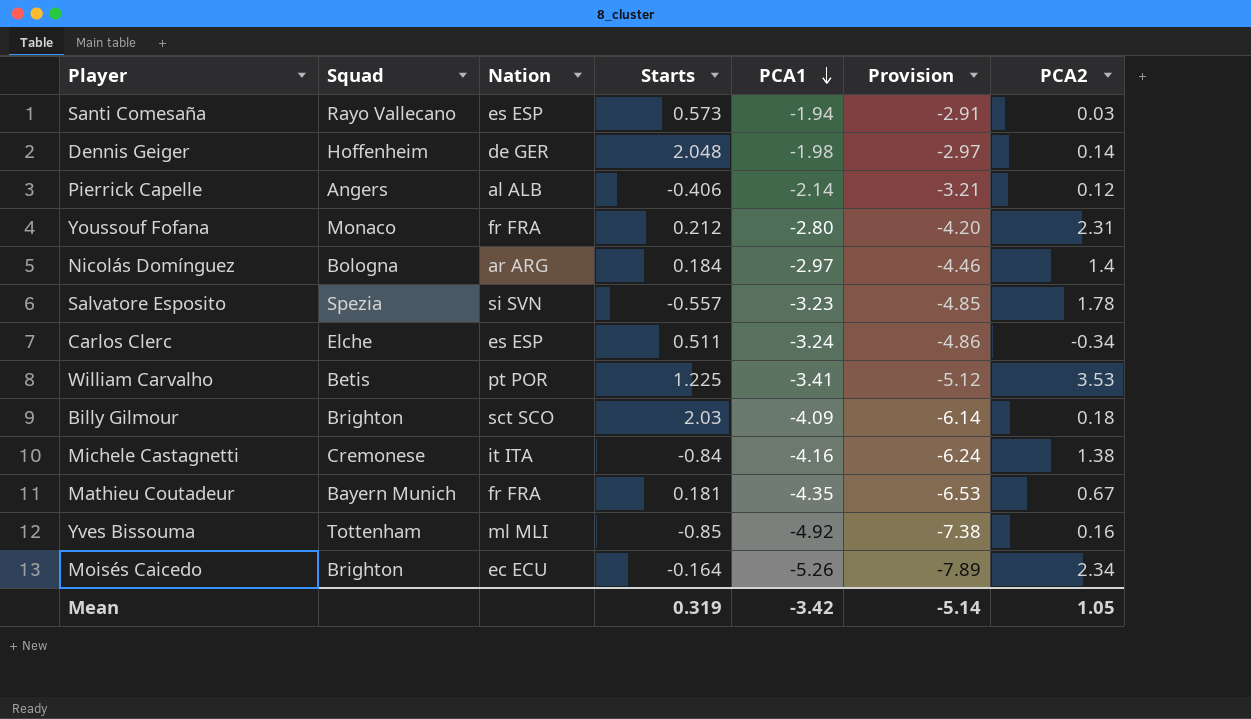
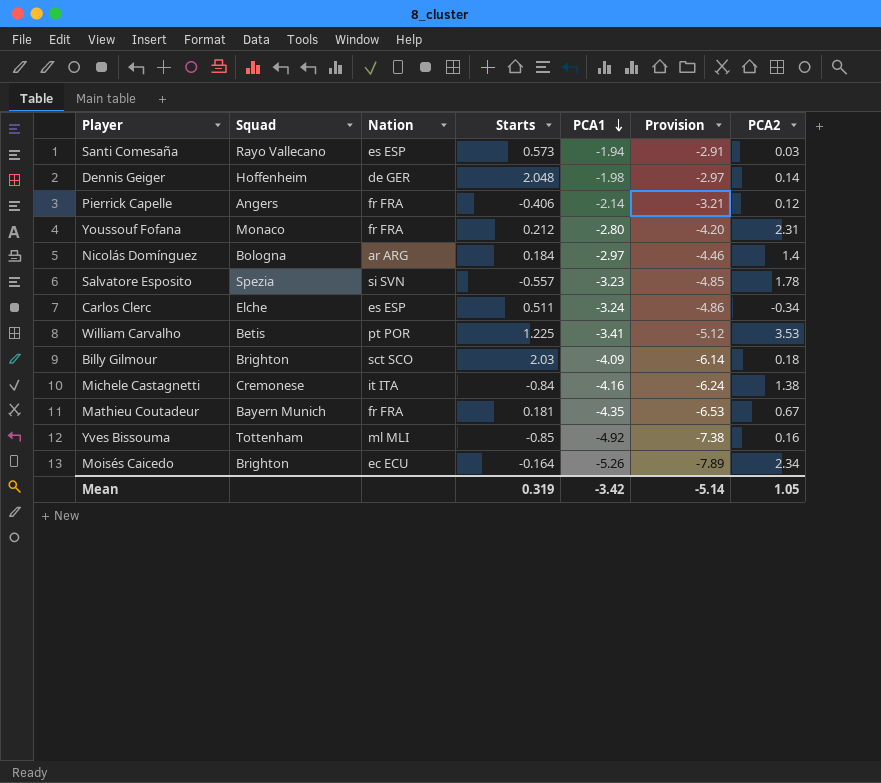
Pierrick Capelle | Nation: al ALB -> fr FRA

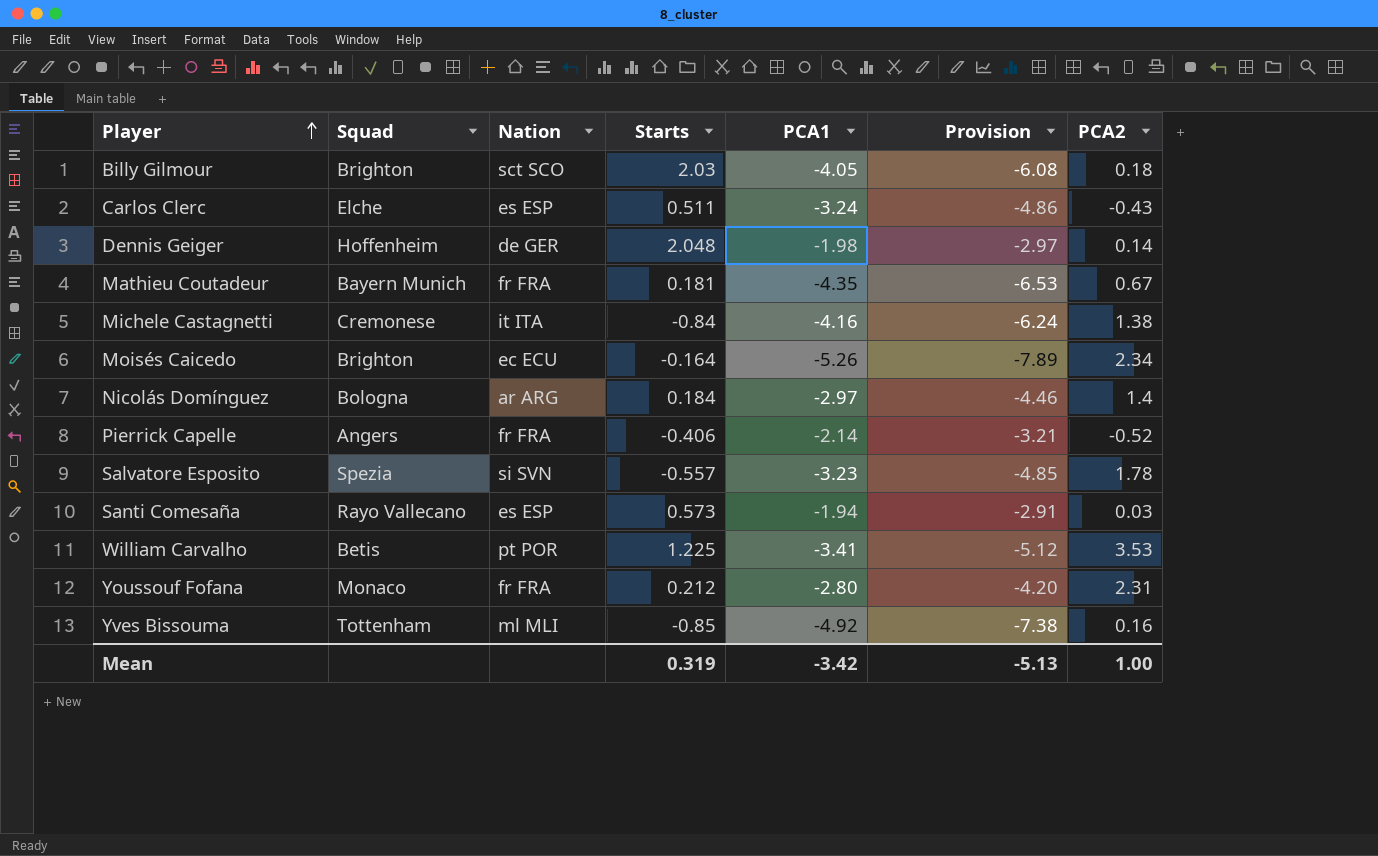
row order: PCA1 descending -> Player ascending
Billy Gilmour | PCA1: -4.09 -> -4.05
Billy Gilmour | Provision: -6.14 -> -6.08
Carlos Clerc | PCA2: -0.34 -> -0.43
Pierrick Capelle | PCA2: 0.12 -> -0.52
Mean | Provision: -5.14 -> -5.13
Mean | PCA2: 1.05 -> 1.00

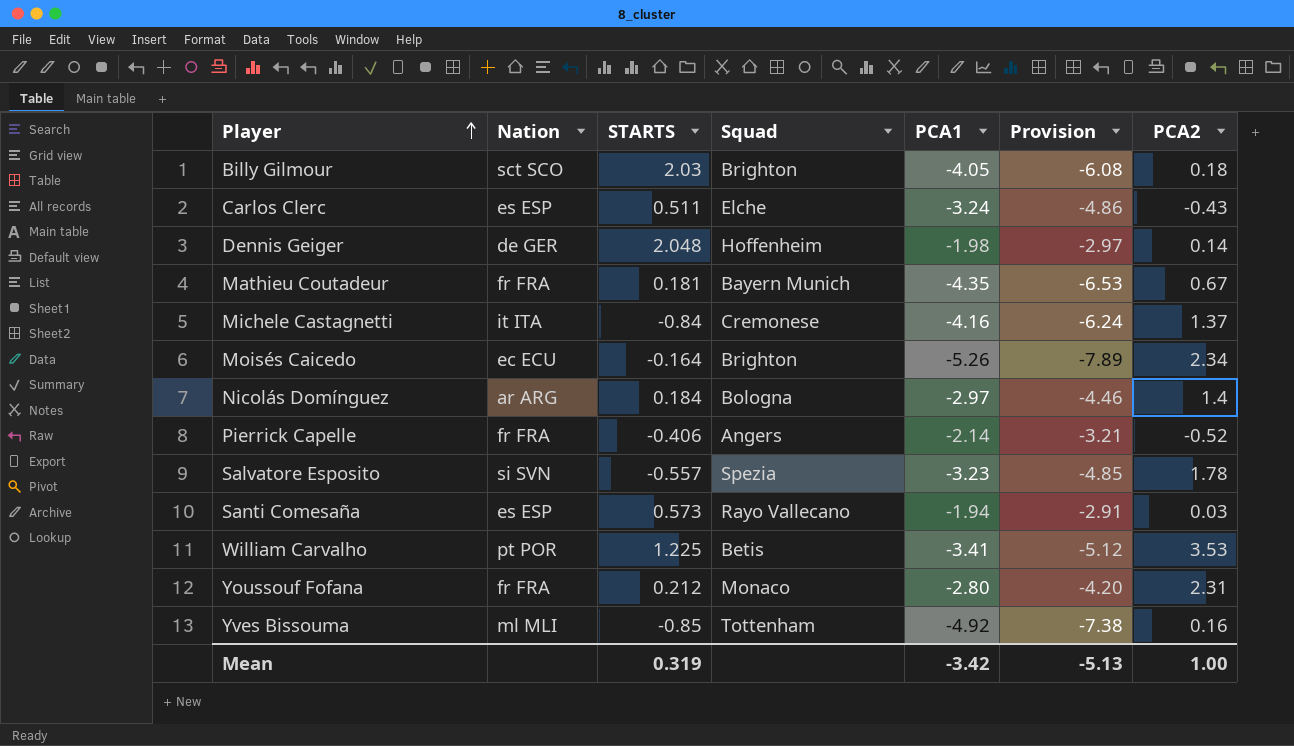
column name: Starts -> STARTS
column Squad | position: 2 -> 4
Michele Castagnetti | PCA2: 1.38 -> 1.37

